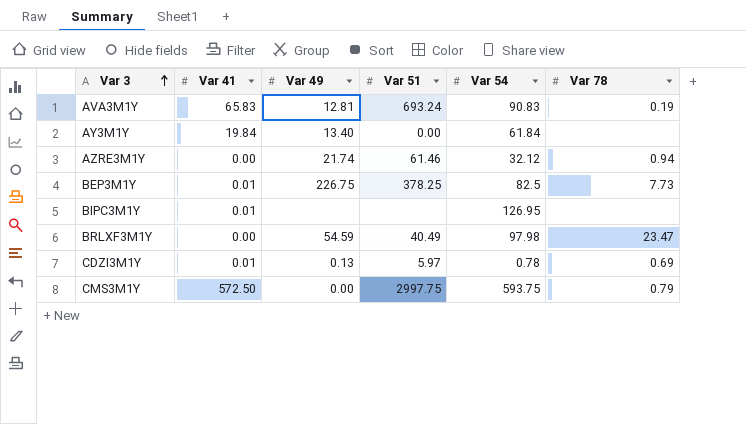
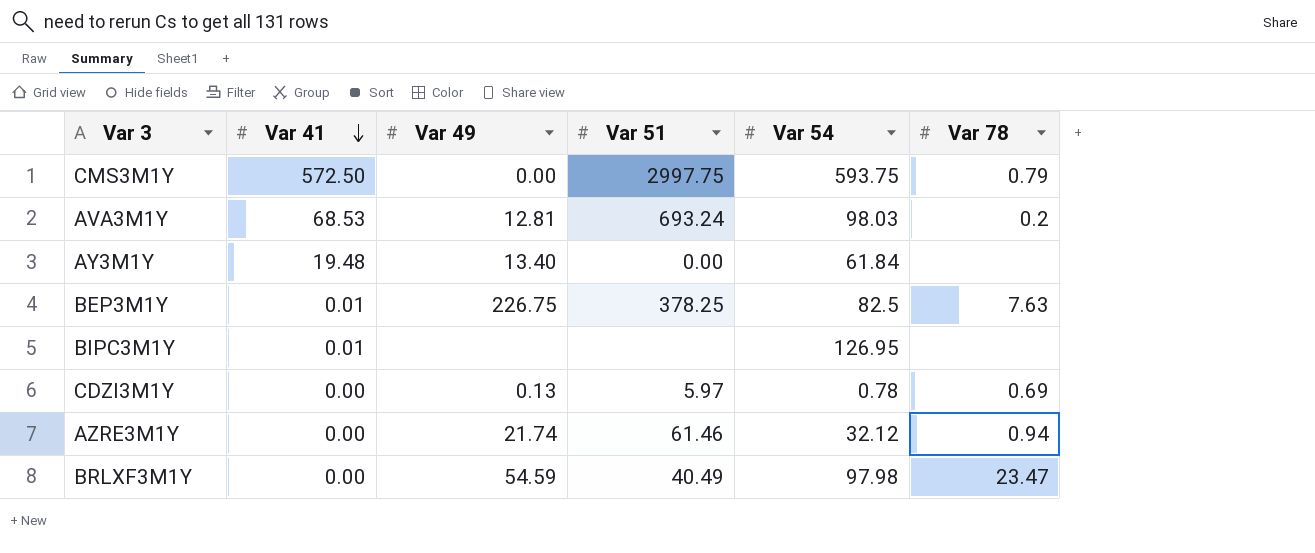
row order: Var 3 ascending -> Var 41 descending
AVA3M1Y | Var 41: 65.83 -> 68.53
AVA3M1Y | Var 54: 90.83 -> 98.03
AVA3M1Y | Var 78: 0.19 -> 0.2
AY3M1Y | Var 41: 19.84 -> 19.48
BEP3M1Y | Var 78: 7.73 -> 7.63
CDZI3M1Y | Var 41: 0.01 -> 0.00

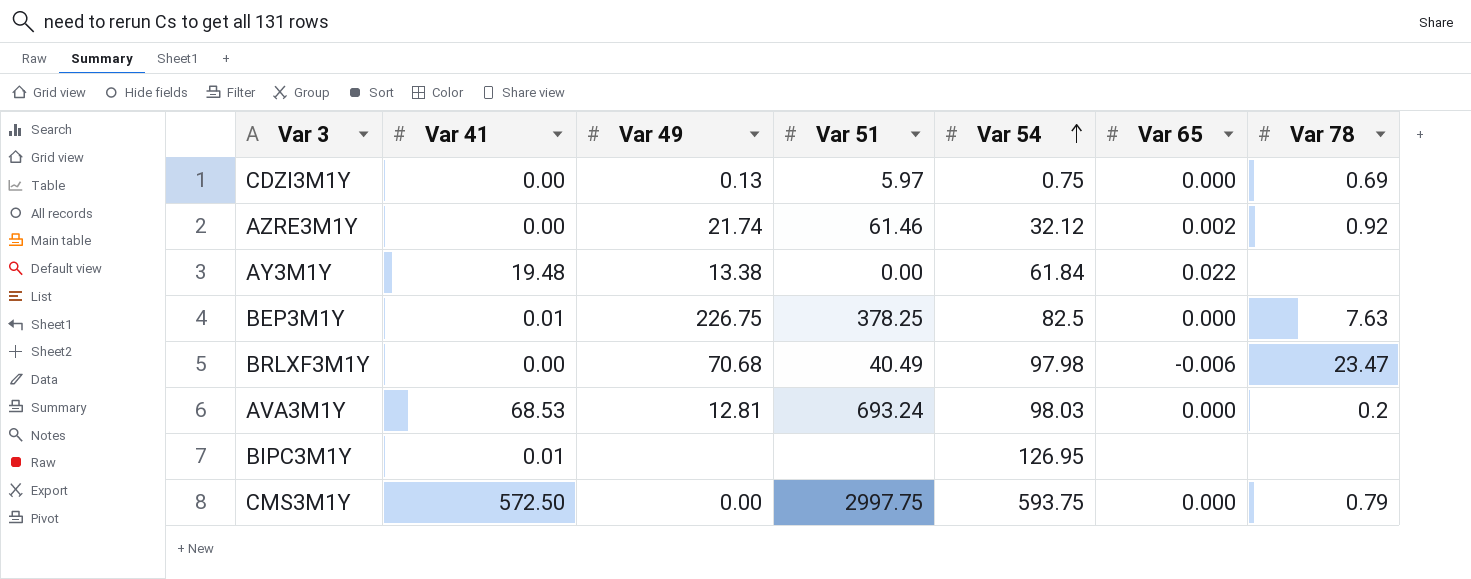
row order: Var 41 descending -> Var 54 ascending
column Var 65 | position: none -> 6
CDZI3M1Y | Var 54: 0.78 -> 0.75
AZRE3M1Y | Var 78: 0.94 -> 0.92
AY3M1Y | Var 49: 13.40 -> 13.38
BRLXF3M1Y | Var 49: 54.59 -> 70.68

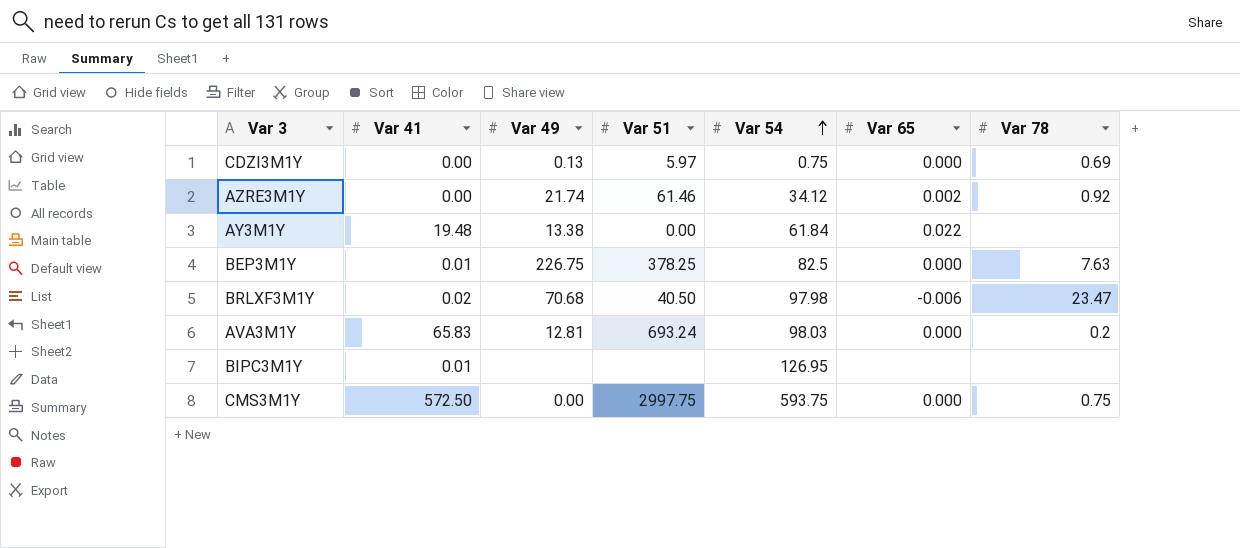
AZRE3M1Y | Var 54: 32.12 -> 34.12
BRLXF3M1Y | Var 41: 0.00 -> 0.02
BRLXF3M1Y | Var 51: 40.49 -> 40.50
AVA3M1Y | Var 41: 68.53 -> 65.83
CMS3M1Y | Var 78: 0.79 -> 0.75

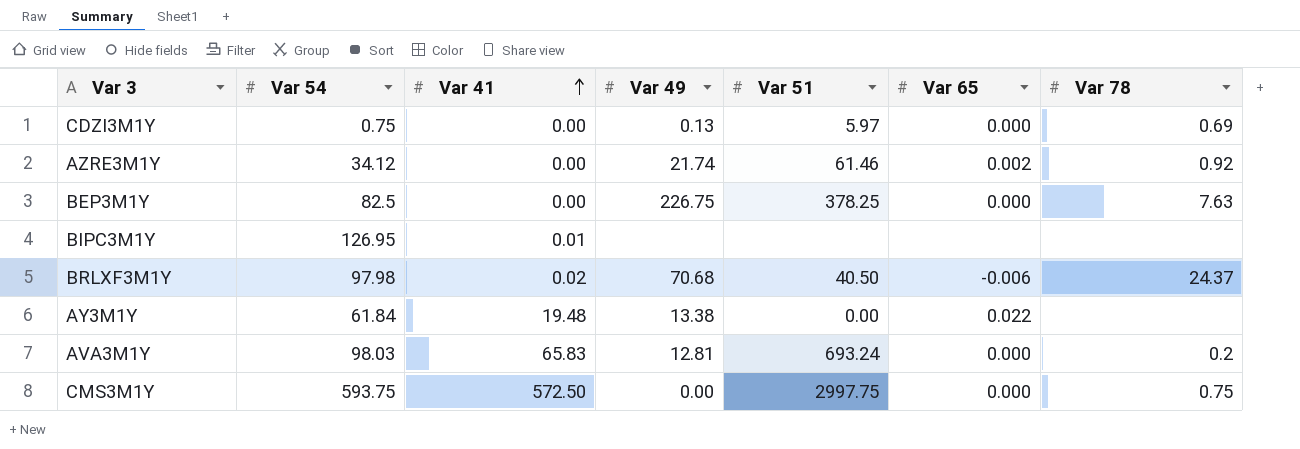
row order: Var 54 ascending -> Var 41 ascending
column Var 54 | position: 5 -> 2
BEP3M1Y | Var 41: 0.01 -> 0.00
BRLXF3M1Y | Var 78: 23.47 -> 24.37

